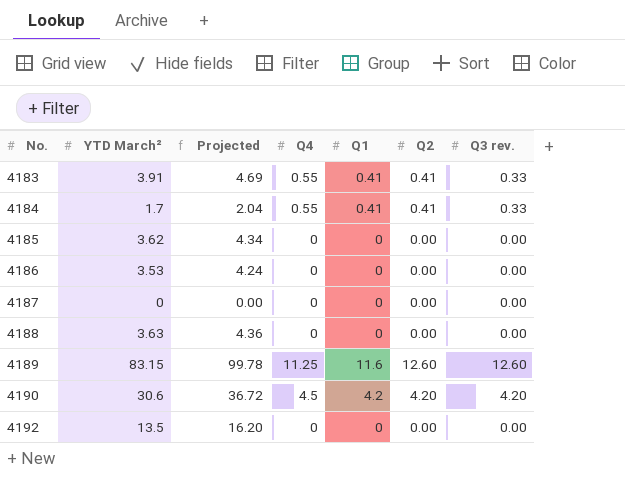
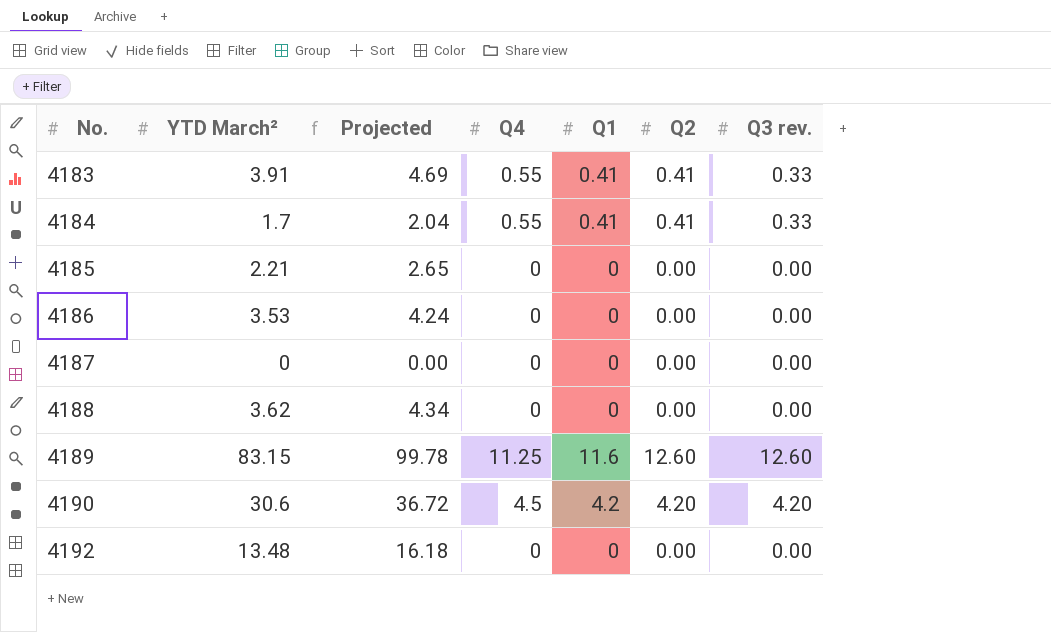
4185 | YTD March²: 3.62 -> 2.21
4185 | Projected: 4.34 -> 2.65
4188 | YTD March²: 3.63 -> 3.62
4188 | Projected: 4.36 -> 4.34
4192 | YTD March²: 13.5 -> 13.48
4192 | Projected: 16.20 -> 16.18

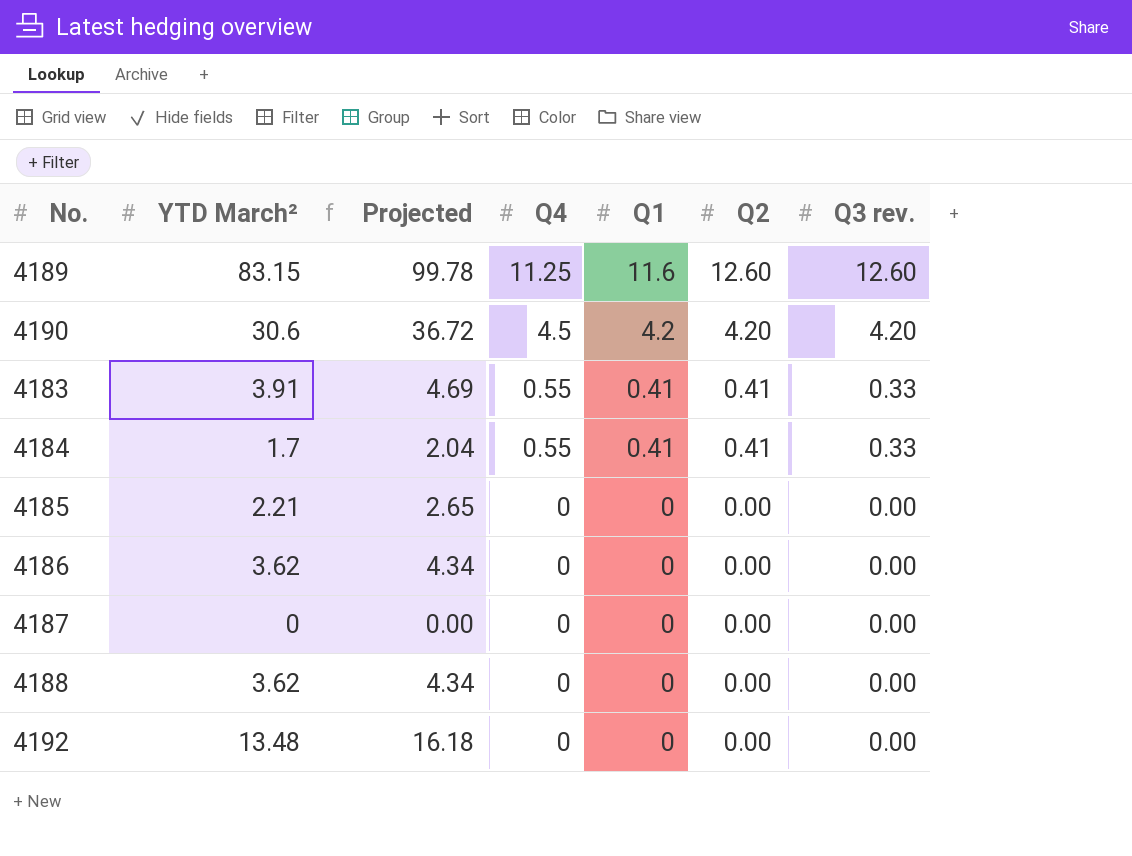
row order: No. ascending -> Q4 descending
4186 | YTD March²: 3.53 -> 3.62
4186 | Projected: 4.24 -> 4.34

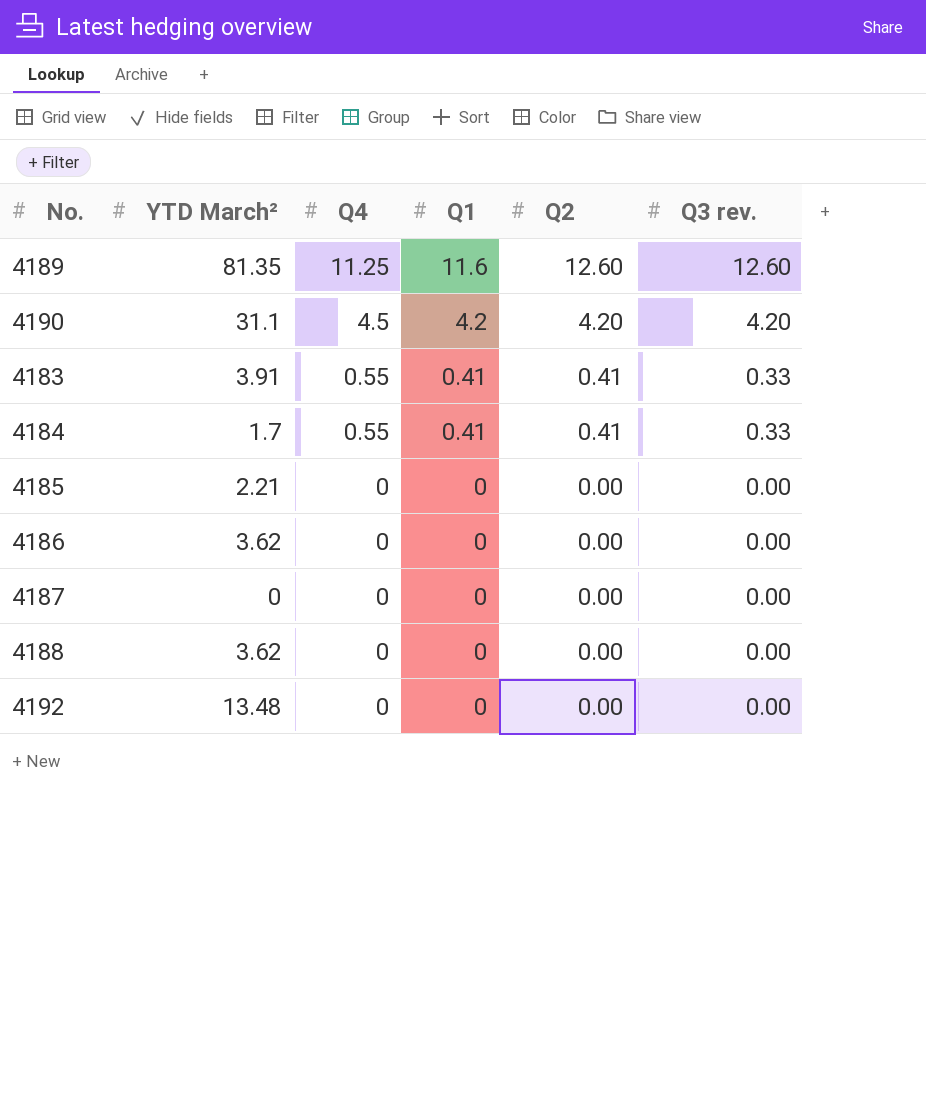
column Projected | formula: [YTD March²] * 1.2 -> none
4189 | YTD March²: 83.15 -> 81.35
4190 | YTD March²: 30.6 -> 31.1

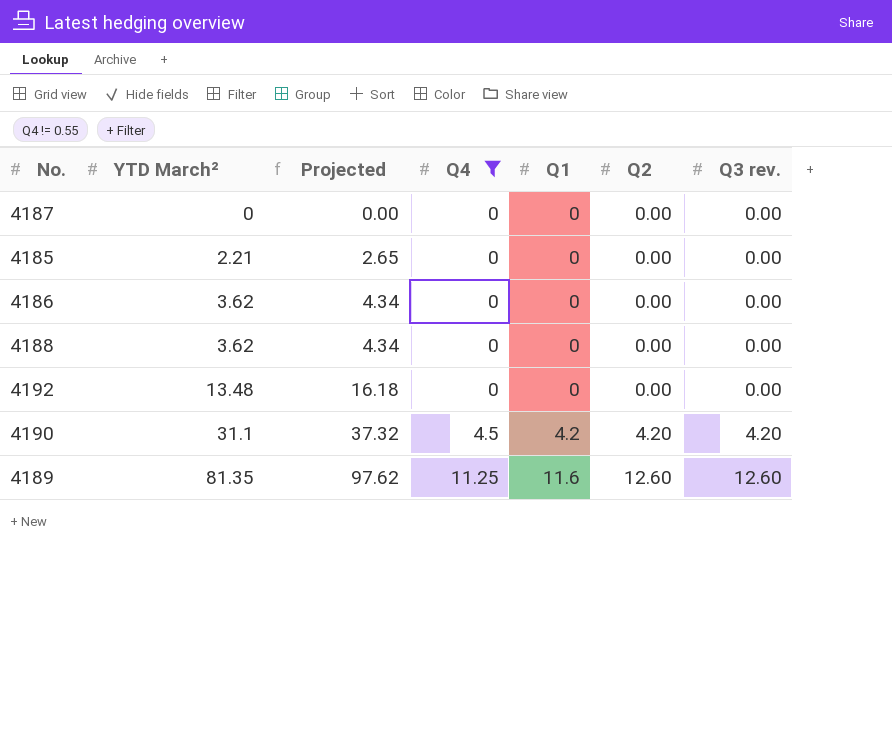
filter: none -> Q4 != 0.55
row order: Q4 descending -> YTD March² ascending
column Projected | formula: none -> [YTD March²] * 1.2

